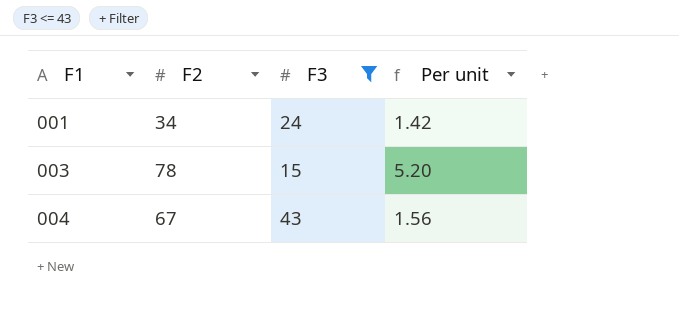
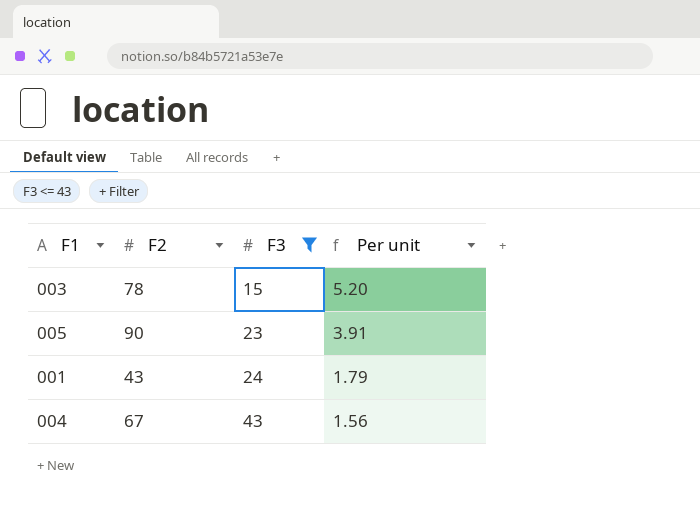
row order: F1 ascending -> F3 ascending
row 005: none -> 90 | 23 | 3.91
001 | F2: 34 -> 43
001 | Per unit: 1.42 -> 1.79

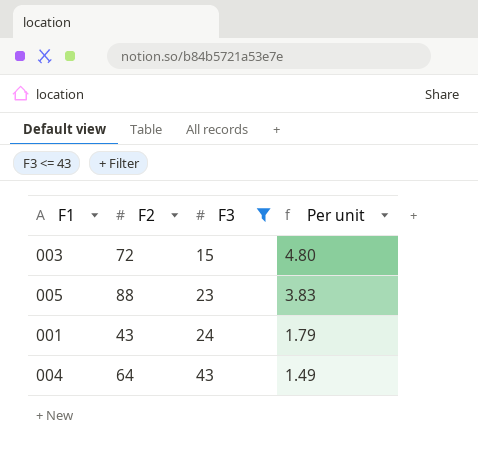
003 | F2: 78 -> 72
003 | Per unit: 5.20 -> 4.80
005 | F2: 90 -> 88
005 | Per unit: 3.91 -> 3.83
004 | F2: 67 -> 64
004 | Per unit: 1.56 -> 1.49

